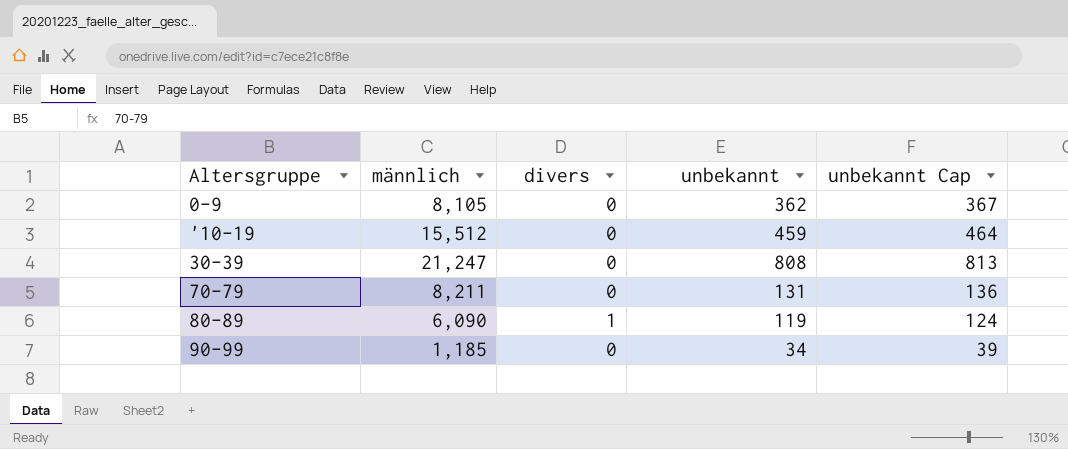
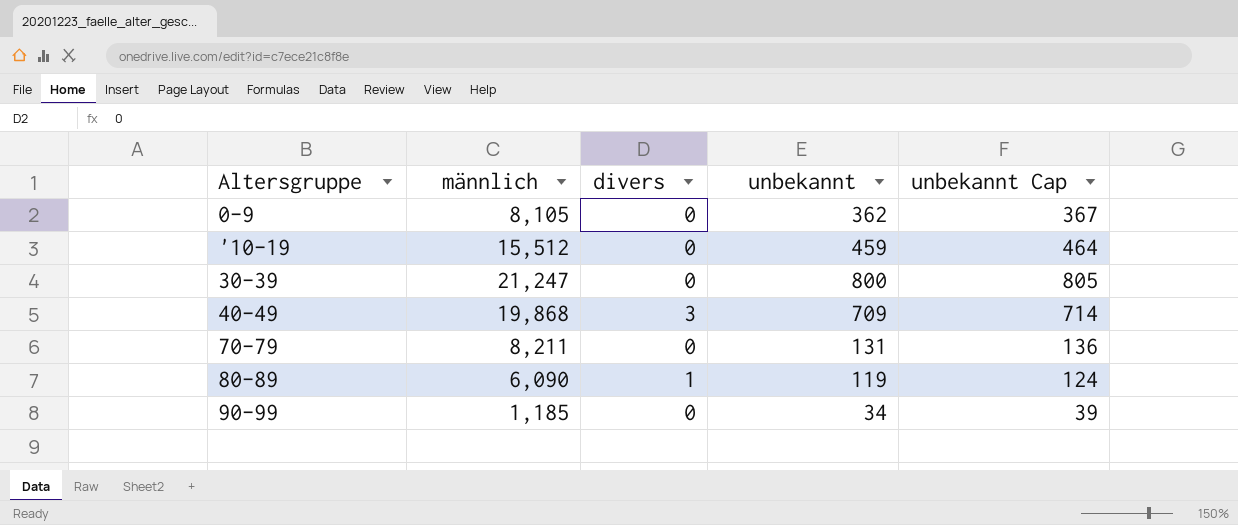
30-39 | unbekannt: 808 -> 800
30-39 | unbekannt Cap: 813 -> 805
row 40-49: none -> 19,868 | 3 | 709 | 714

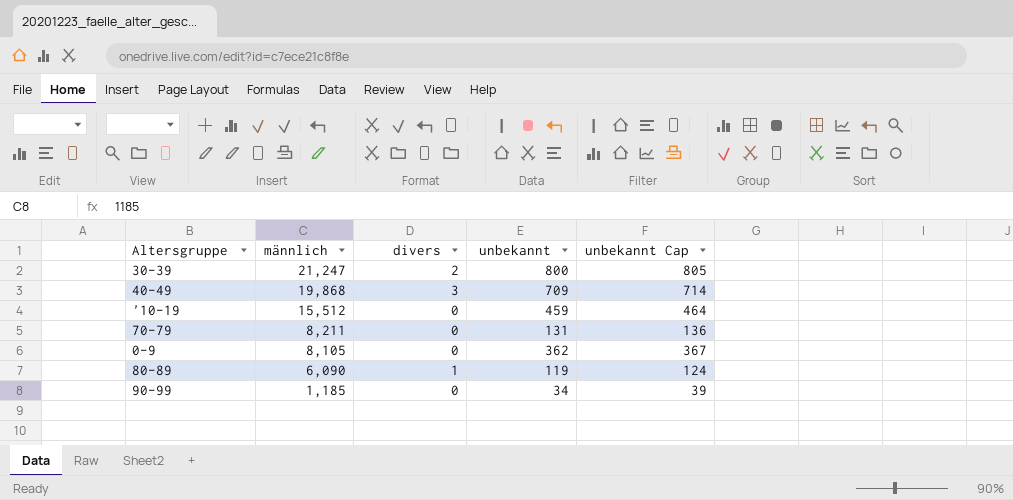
row order: none -> männlich descending
30-39 | divers: 0 -> 2

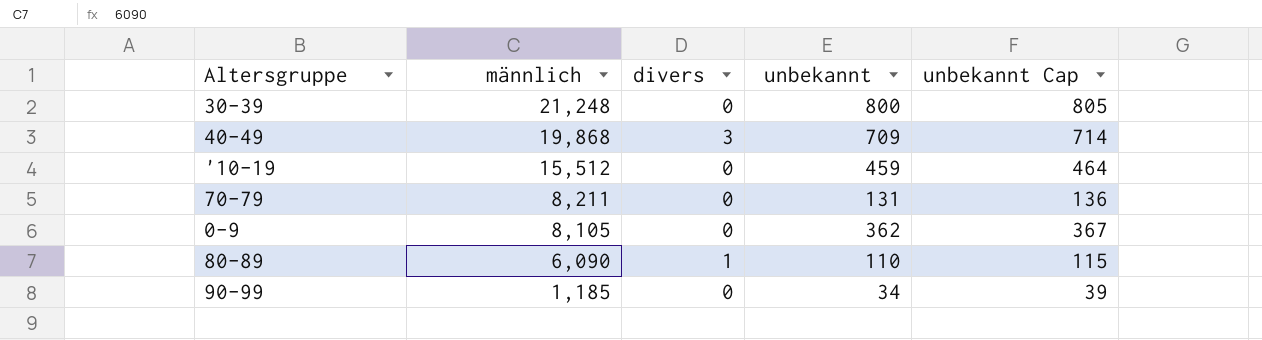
30-39 | männlich: 21,247 -> 21,248
30-39 | divers: 2 -> 0
80-89 | unbekannt: 119 -> 110
80-89 | unbekannt Cap: 124 -> 115

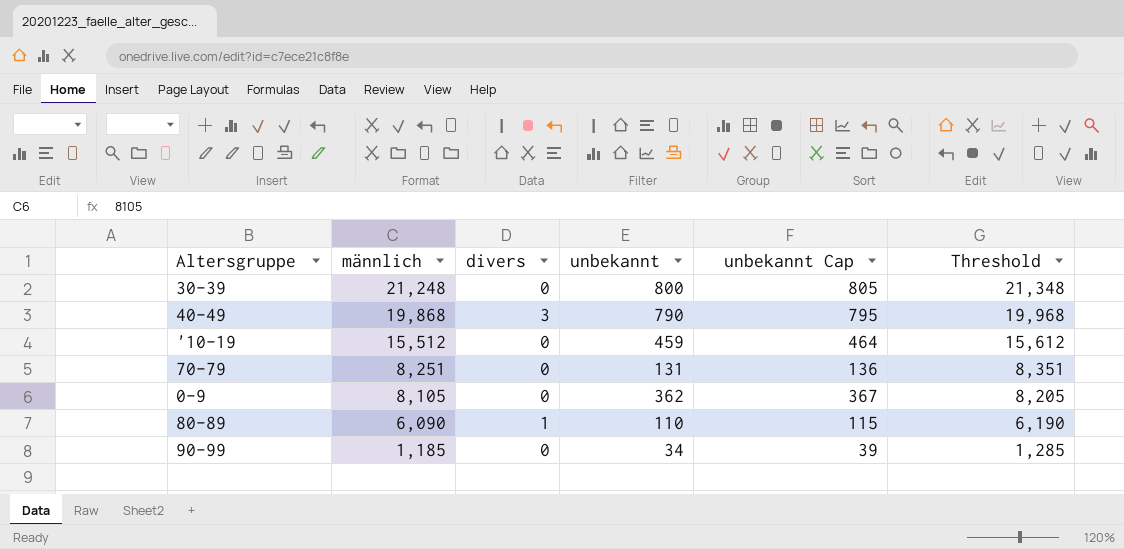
column Threshold | formula: none -> [männlich] + 100
40-49 | unbekannt: 709 -> 790
40-49 | unbekannt Cap: 714 -> 795
70-79 | männlich: 8,211 -> 8,251

